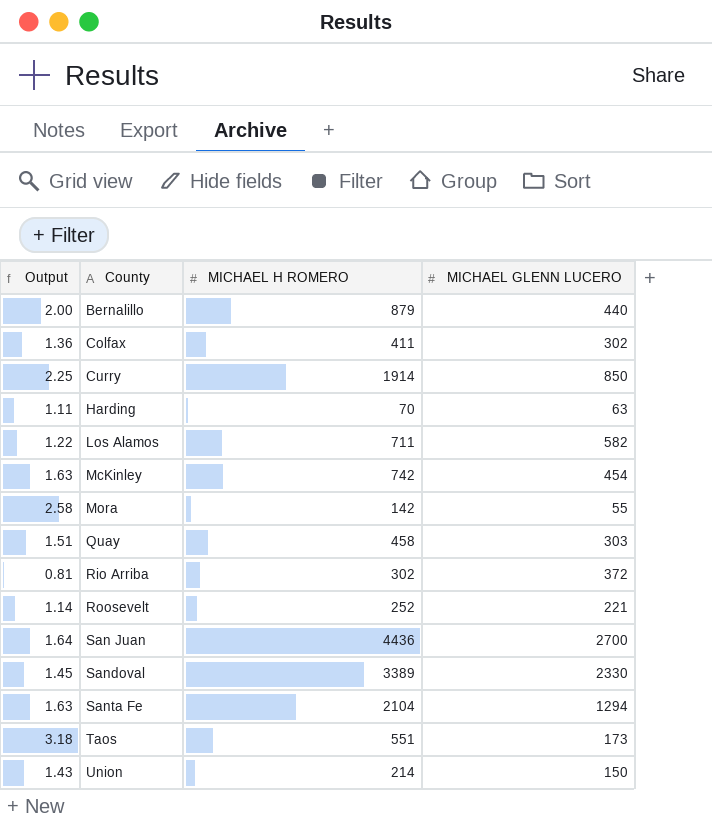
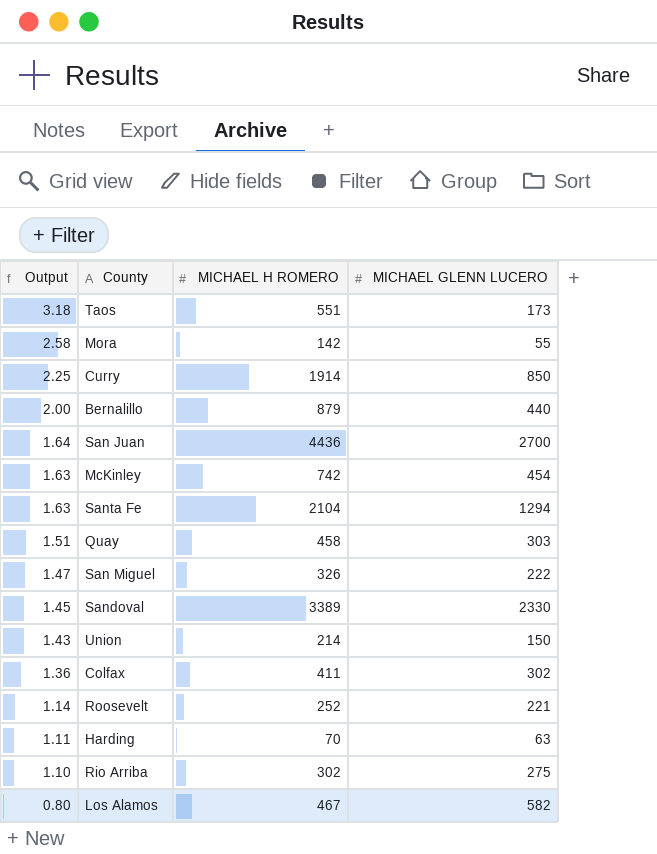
row order: County ascending -> Output descending
row San Miguel: none -> 1.47 | 326 | 222
Rio Arriba | Output: 0.81 -> 1.10
Rio Arriba | MICHAEL GLENN LUCERO: 372 -> 275
Los Alamos | Output: 1.22 -> 0.80
Los Alamos | MICHAEL H ROMERO: 711 -> 467

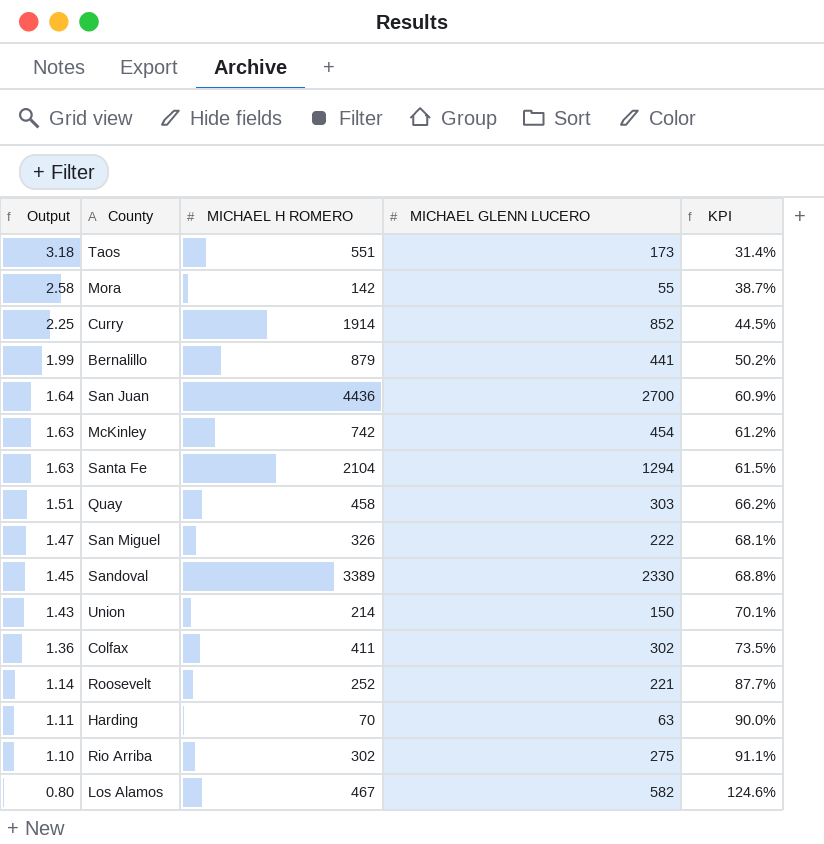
column KPI | formula: none -> [MICHAEL GLENN LUCERO] / [MICHAEL H ROMERO]
Curry | MICHAEL GLENN LUCERO: 850 -> 852
Bernalillo | Output: 2.00 -> 1.99
Bernalillo | MICHAEL GLENN LUCERO: 440 -> 441

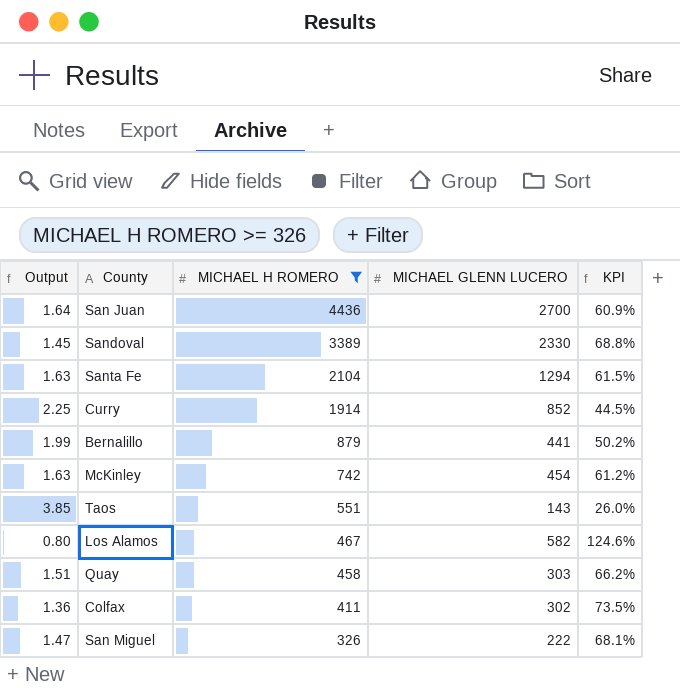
filter: none -> MICHAEL H ROMERO >= 326
row order: Output descending -> MICHAEL H ROMERO descending
Taos | Output: 3.18 -> 3.85
Taos | MICHAEL GLENN LUCERO: 173 -> 143
Taos | KPI: 31.4% -> 26.0%

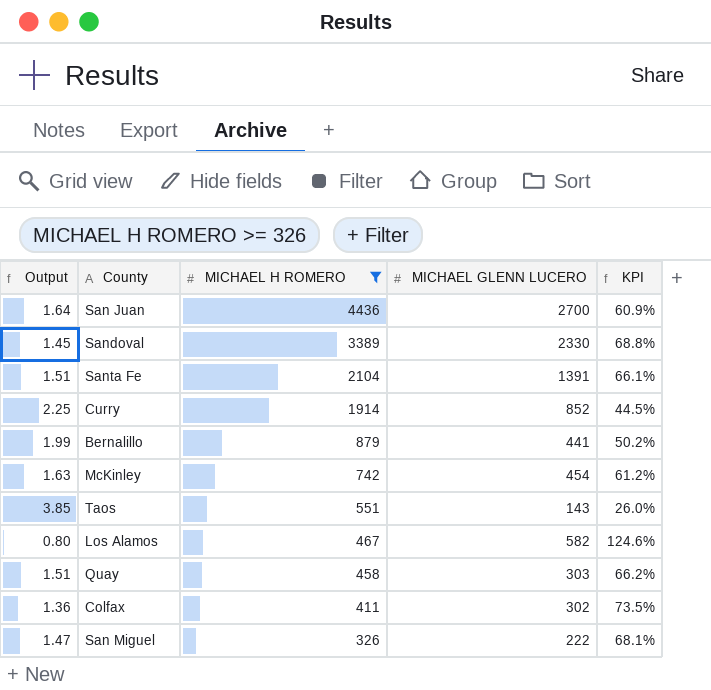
Santa Fe | Output: 1.63 -> 1.51
Santa Fe | MICHAEL GLENN LUCERO: 1294 -> 1391
Santa Fe | KPI: 61.5% -> 66.1%

